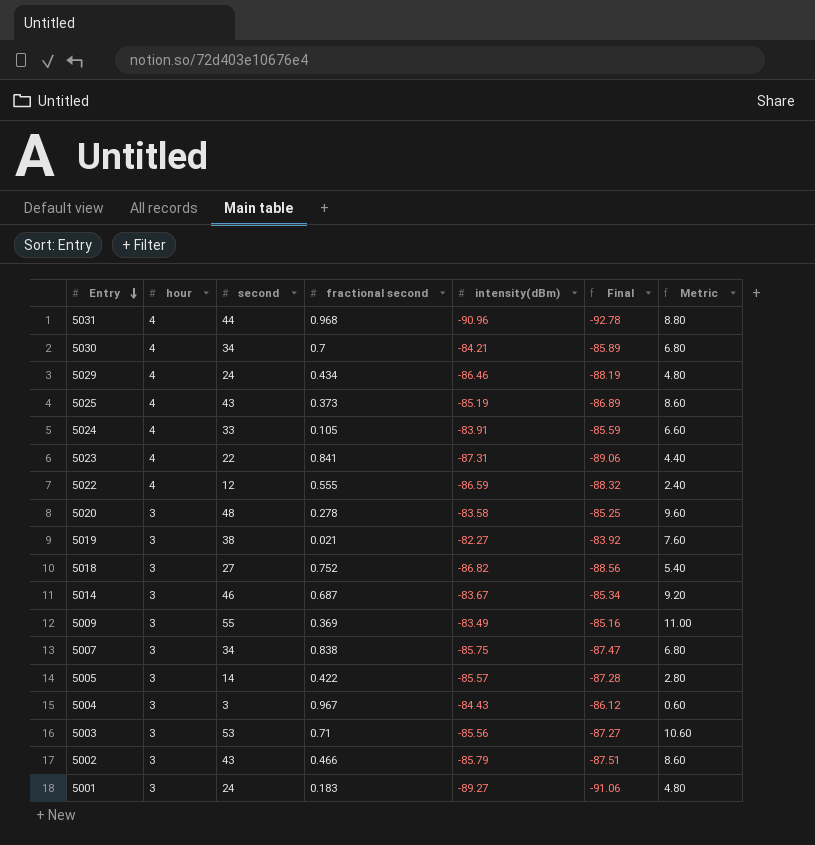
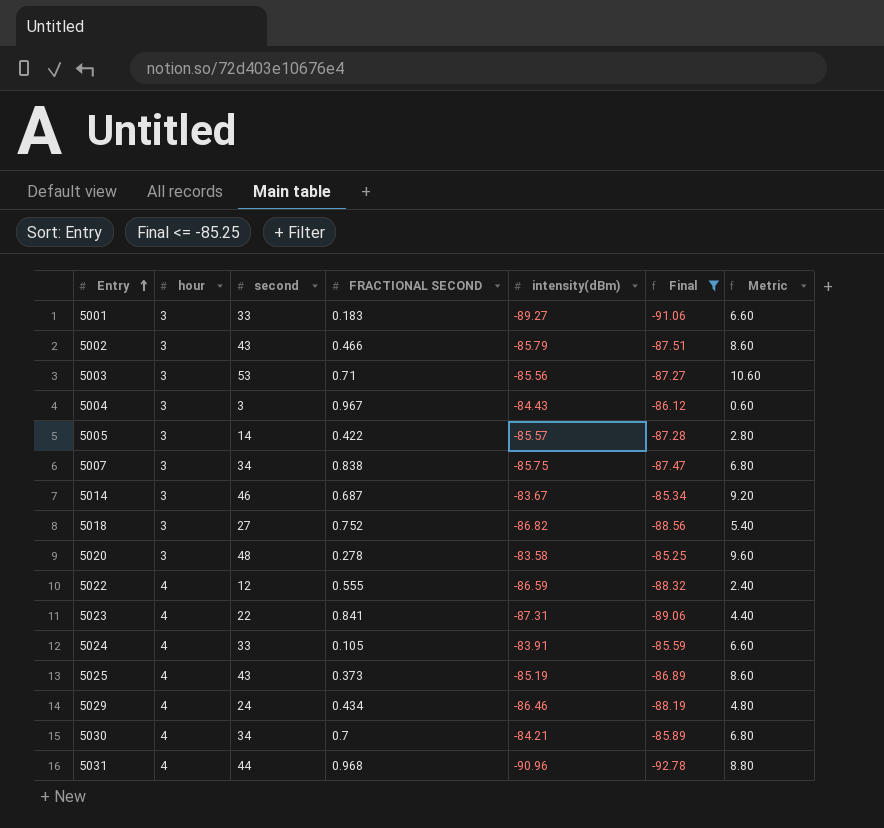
filter: none -> Final <= -85.25
row order: Entry descending -> Entry ascending
column name: fractional second -> FRACTIONAL SECOND
5001 | second: 24 -> 33
5001 | Metric: 4.80 -> 6.60

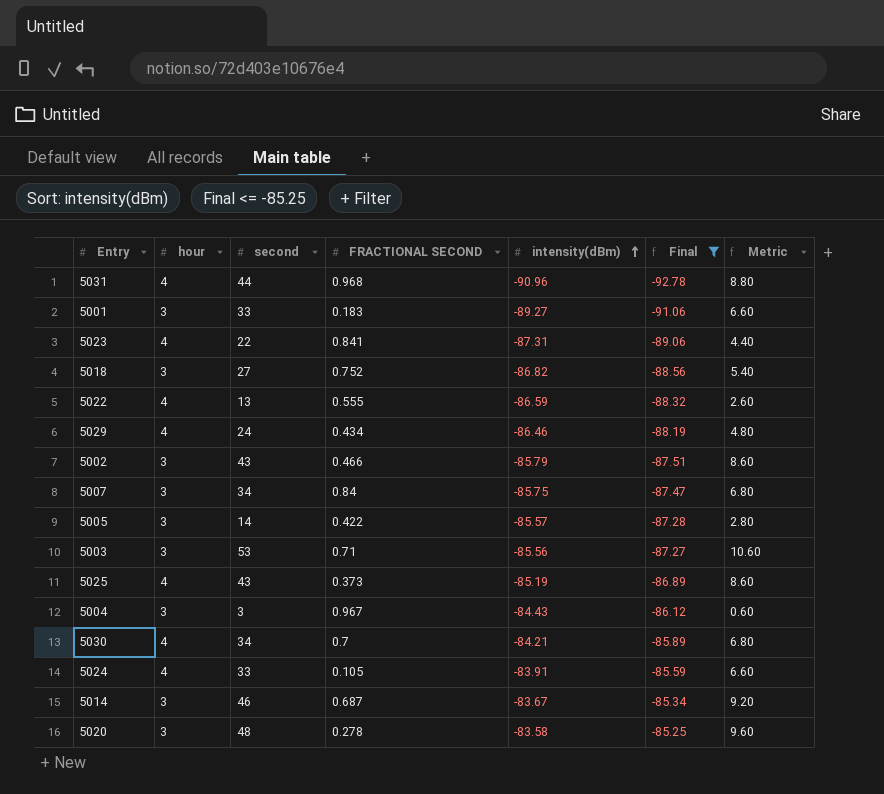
row order: Entry ascending -> intensity(dBm) ascending
5022 | second: 12 -> 13
5022 | Metric: 2.40 -> 2.60
5007 | FRACTIONAL SECOND: 0.838 -> 0.84

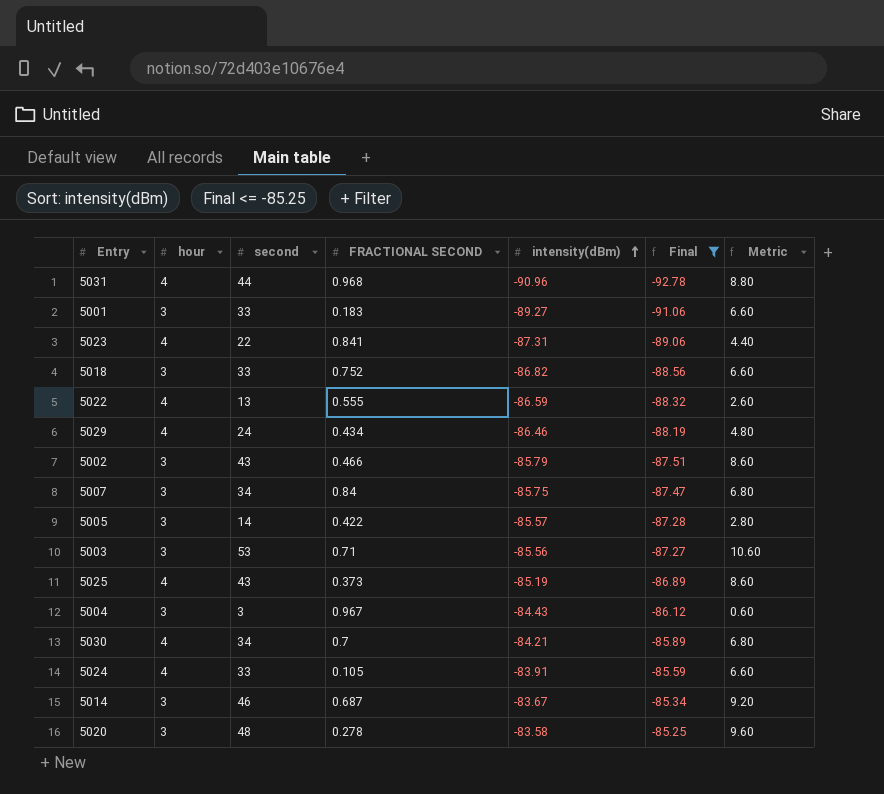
5018 | second: 27 -> 33
5018 | Metric: 5.40 -> 6.60

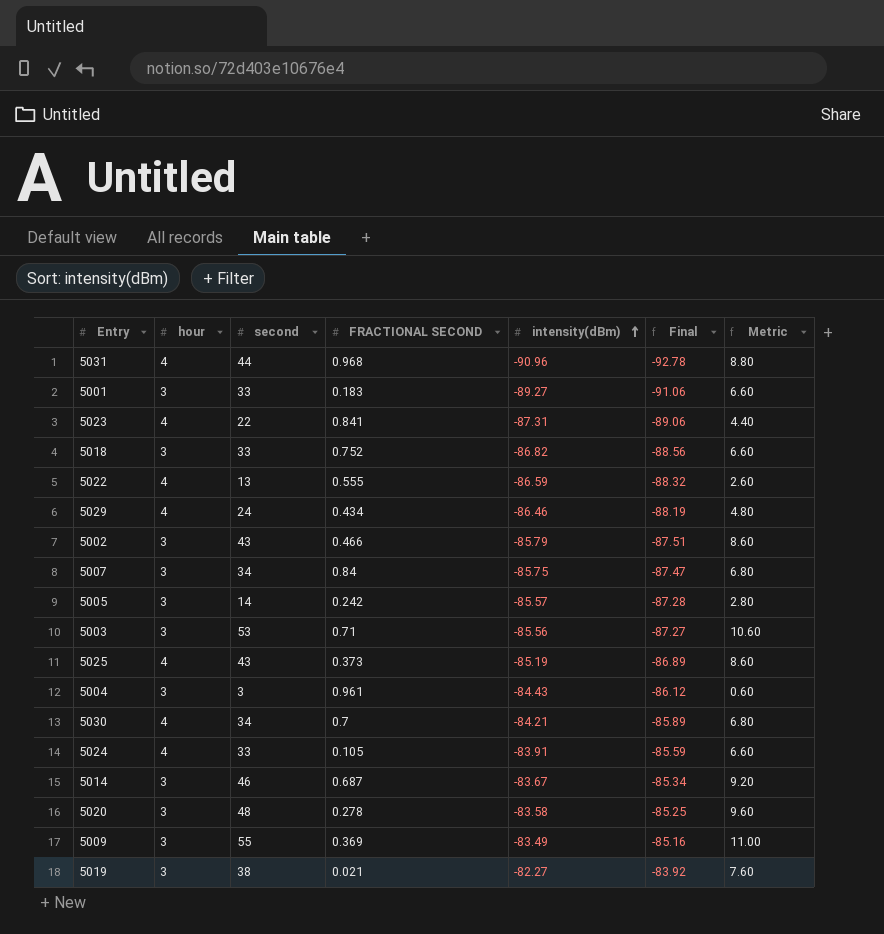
filter: Final <= -85.25 -> none
5005 | FRACTIONAL SECOND: 0.422 -> 0.242
5004 | FRACTIONAL SECOND: 0.967 -> 0.961

